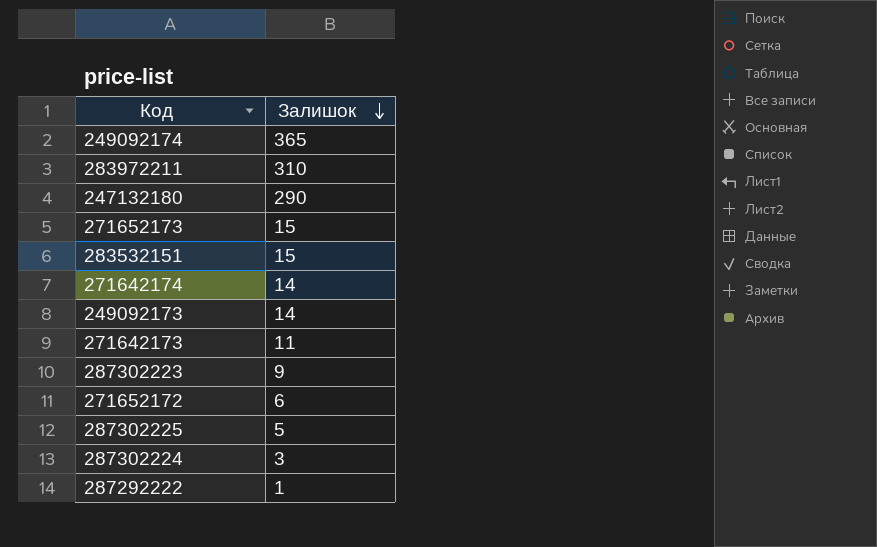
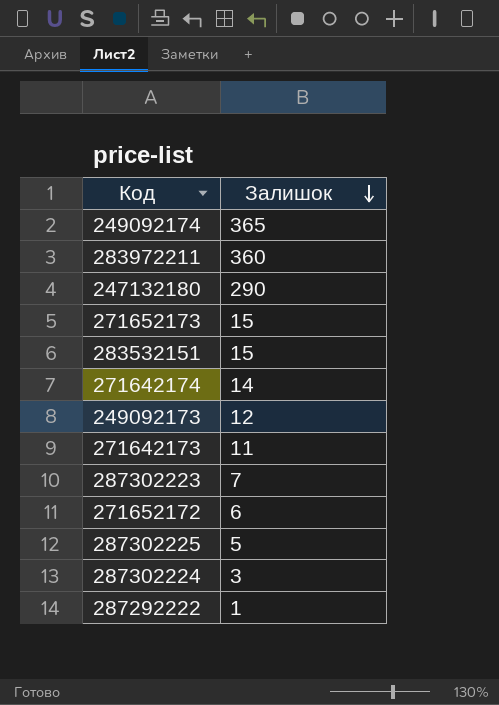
283972211 | Залишок: 310 -> 360
249092173 | Залишок: 14 -> 12
287302223 | Залишок: 9 -> 7

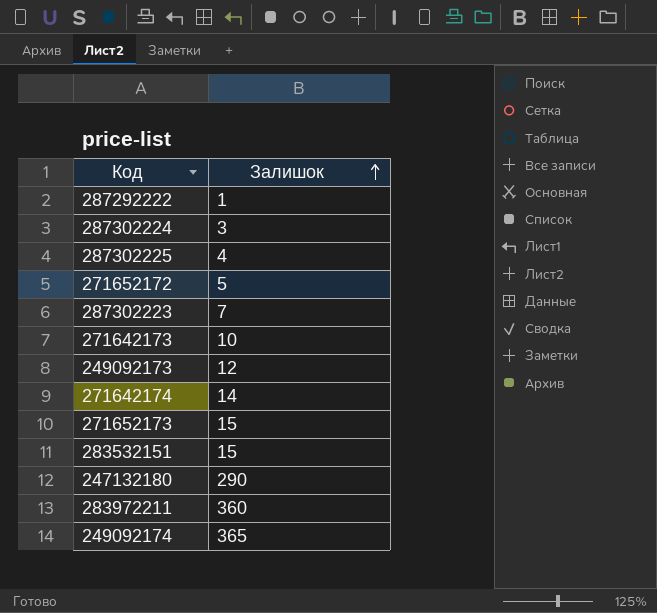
row order: Залишок descending -> Залишок ascending
287302225 | Залишок: 5 -> 4
271652172 | Залишок: 6 -> 5
271642173 | Залишок: 11 -> 10

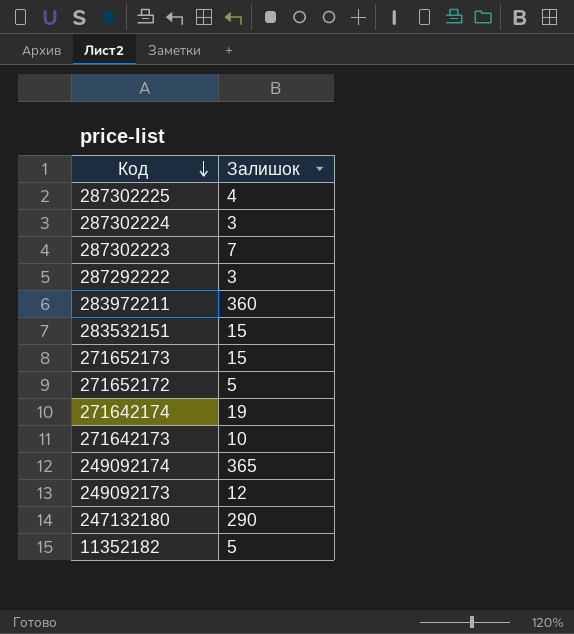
row order: Залишок ascending -> Код descending
287292222 | Залишок: 1 -> 3
271642174 | Залишок: 14 -> 19
row 11352182: none -> 5

